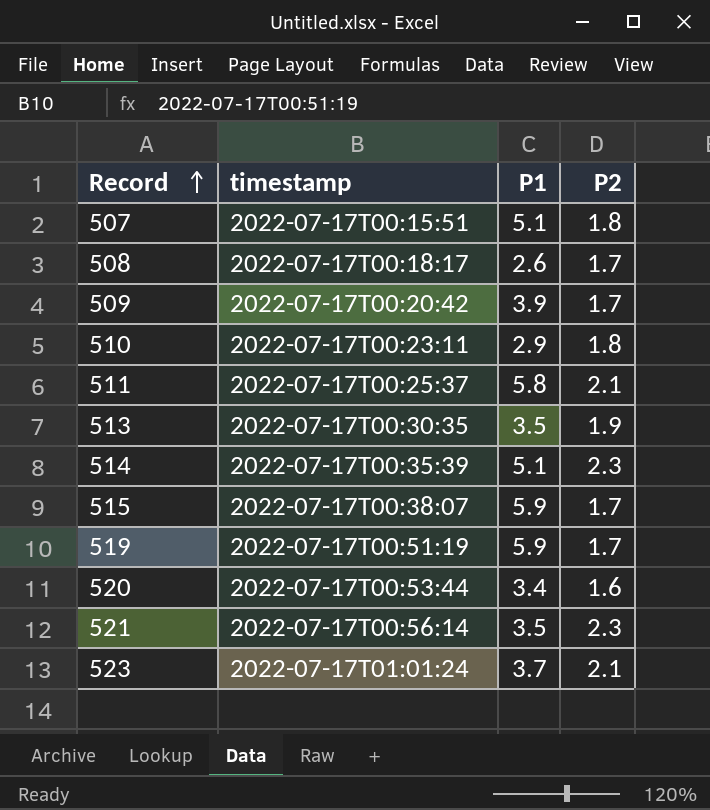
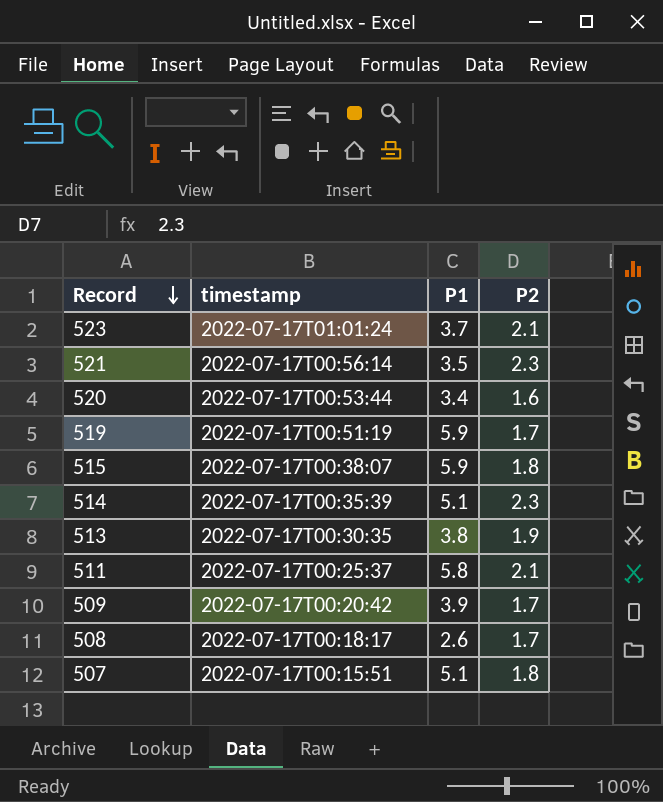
row order: Record ascending -> Record descending
row 510: 2022-07-17T00:23:11 | 2.9 | 1.8 -> none
515 | P2: 1.7 -> 1.8
513 | P1: 3.5 -> 3.8

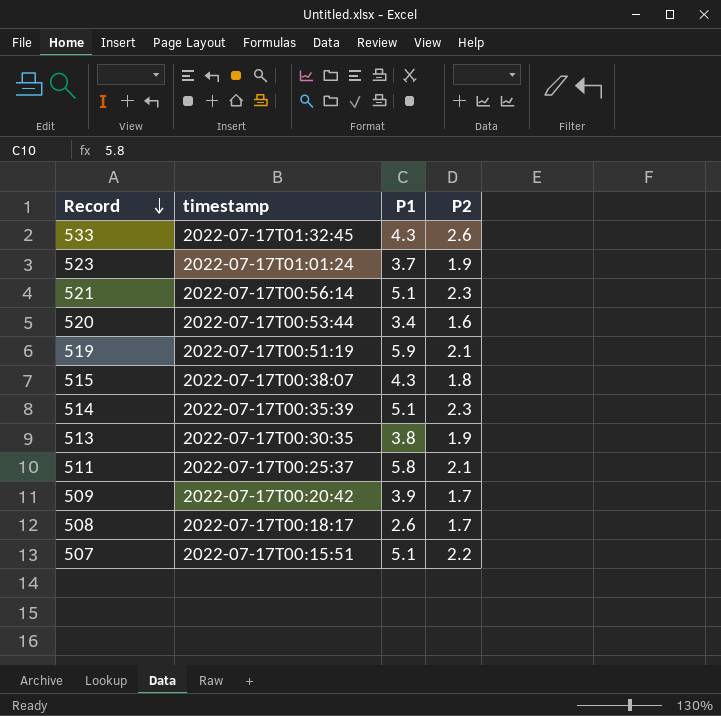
row 533: none -> 2022-07-17T01:32:45 | 4.3 | 2.6
523 | P2: 2.1 -> 1.9
521 | P1: 3.5 -> 5.1
519 | P2: 1.7 -> 2.1
515 | P1: 5.9 -> 4.3
507 | P2: 1.8 -> 2.2

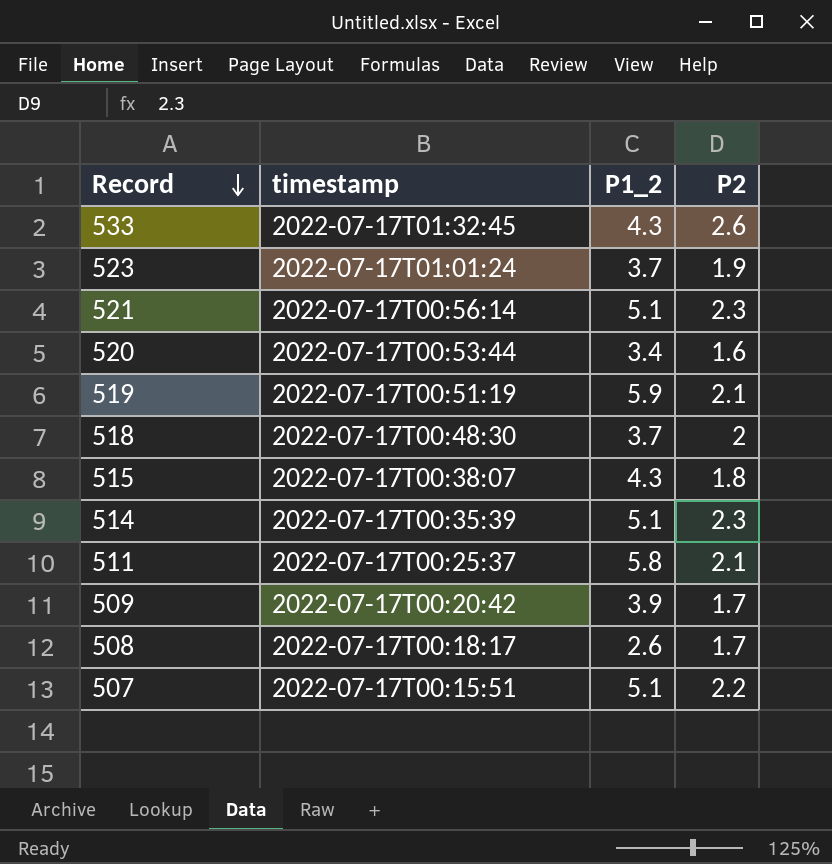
column name: P1 -> P1_2
row 513: 2022-07-17T00:30:35 | 3.8 | 1.9 -> none
row 518: none -> 2022-07-17T00:48:30 | 3.7 | 2

